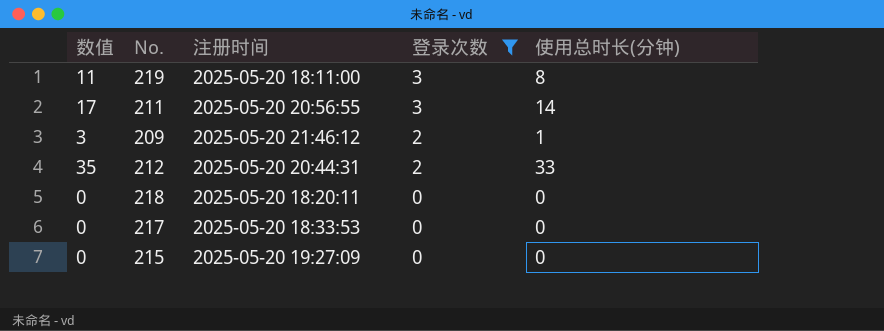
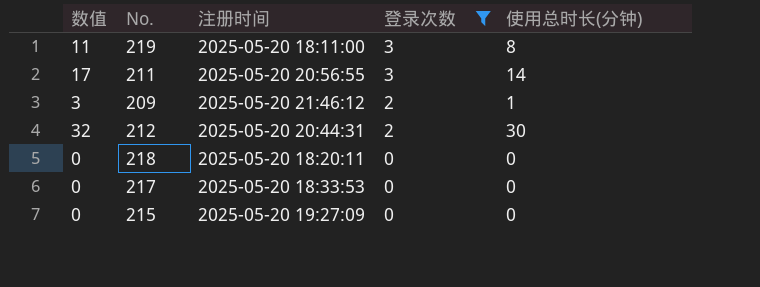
212 | 数值: 35 -> 32
212 | 使用总时长(分钟): 33 -> 30

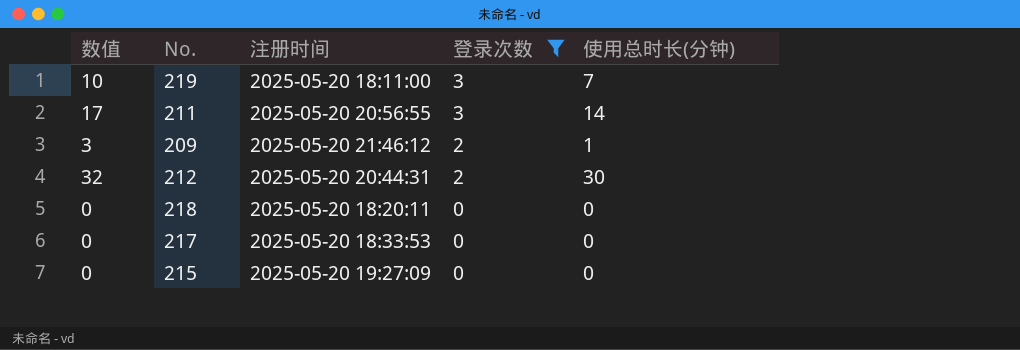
219 | 数值: 11 -> 10
219 | 使用总时长(分钟): 8 -> 7

